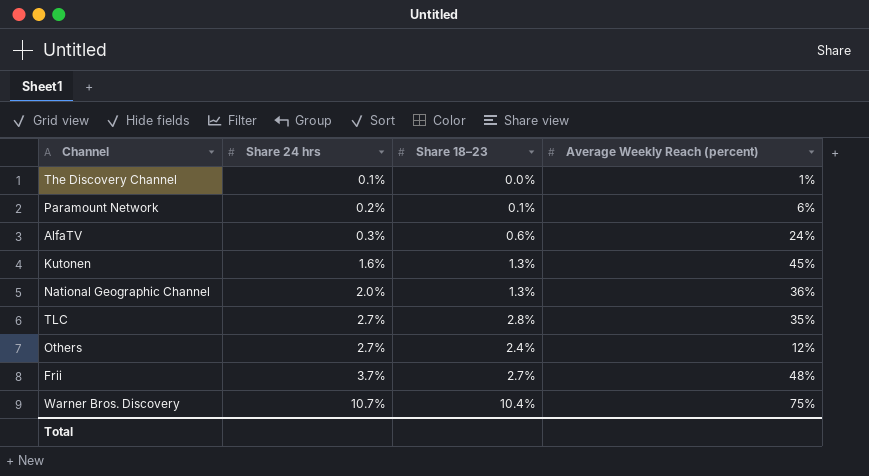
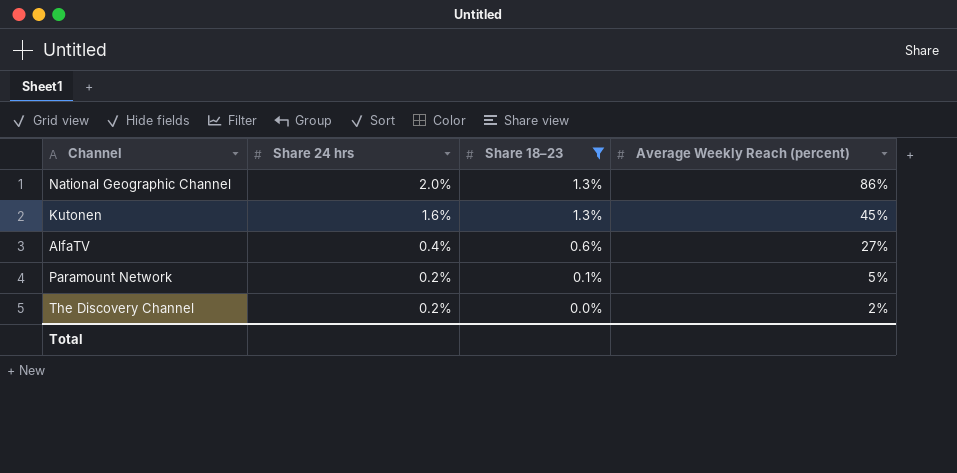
filter: none -> Share 18–23 <= 1.3%
row order: Share 24 hrs ascending -> Share 24 hrs descending
National Geographic Channel | Average Weekly Reach (percent): 36% -> 86%
AlfaTV | Share 24 hrs: 0.3% -> 0.4%
AlfaTV | Average Weekly Reach (percent): 24% -> 27%
Paramount Network | Average Weekly Reach (percent): 6% -> 5%
The Discovery Channel | Share 24 hrs: 0.1% -> 0.2%
The Discovery Channel | Average Weekly Reach (percent): 1% -> 2%

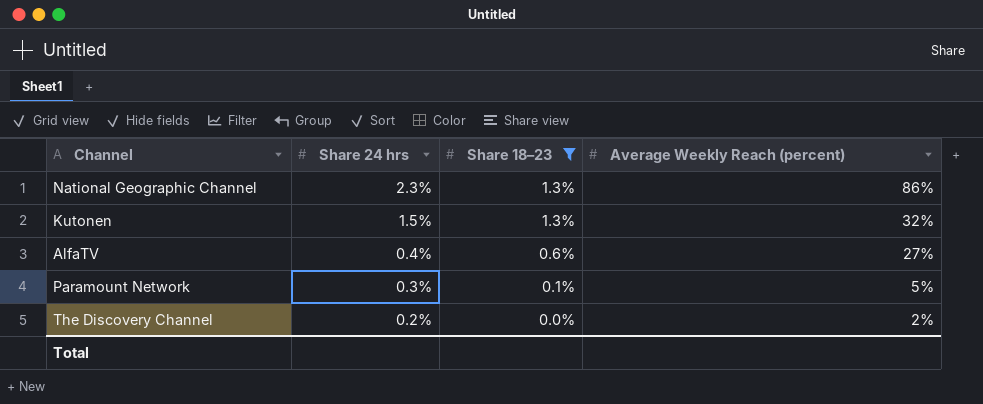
National Geographic Channel | Share 24 hrs: 2.0% -> 2.3%
Kutonen | Share 24 hrs: 1.6% -> 1.5%
Kutonen | Average Weekly Reach (percent): 45% -> 32%
Paramount Network | Share 24 hrs: 0.2% -> 0.3%

